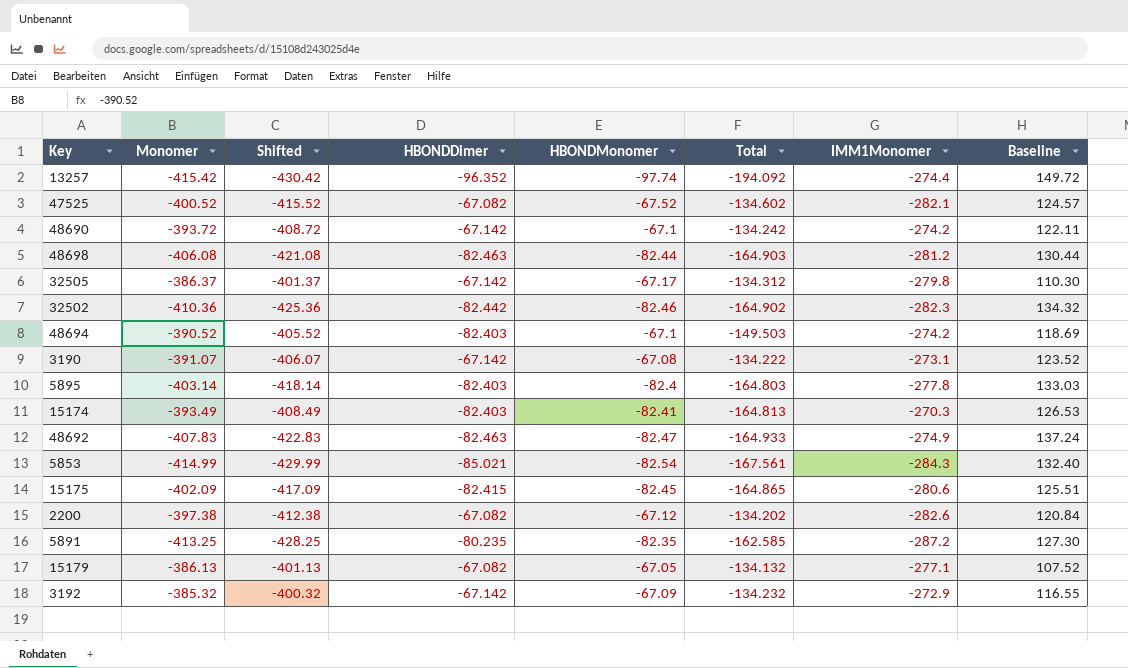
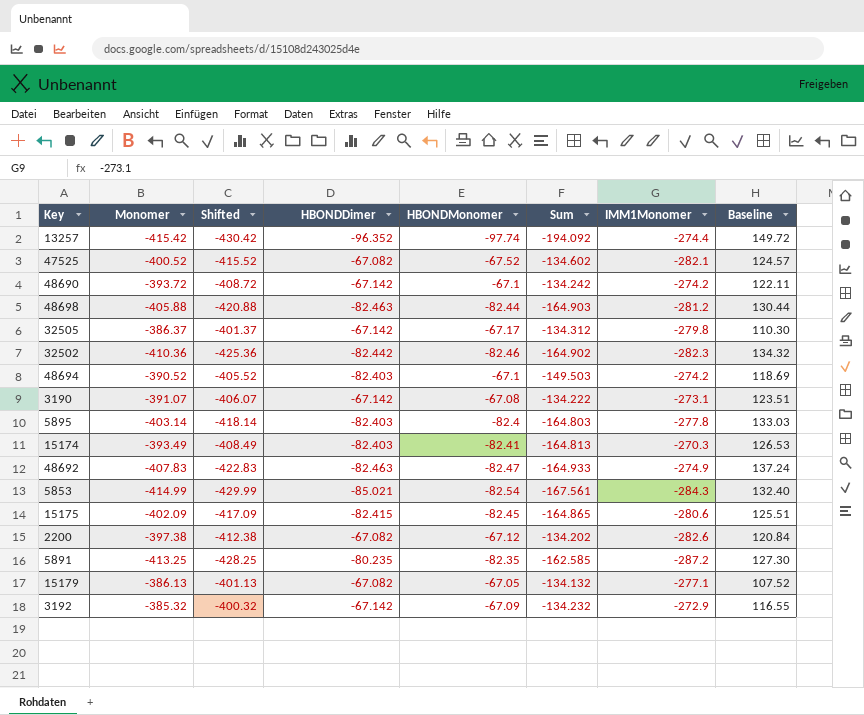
column name: Total -> Sum
48698 | Monomer: -406.08 -> -405.88
48698 | Shifted: -421.08 -> -420.88
3190 | Baseline: 123.52 -> 123.51

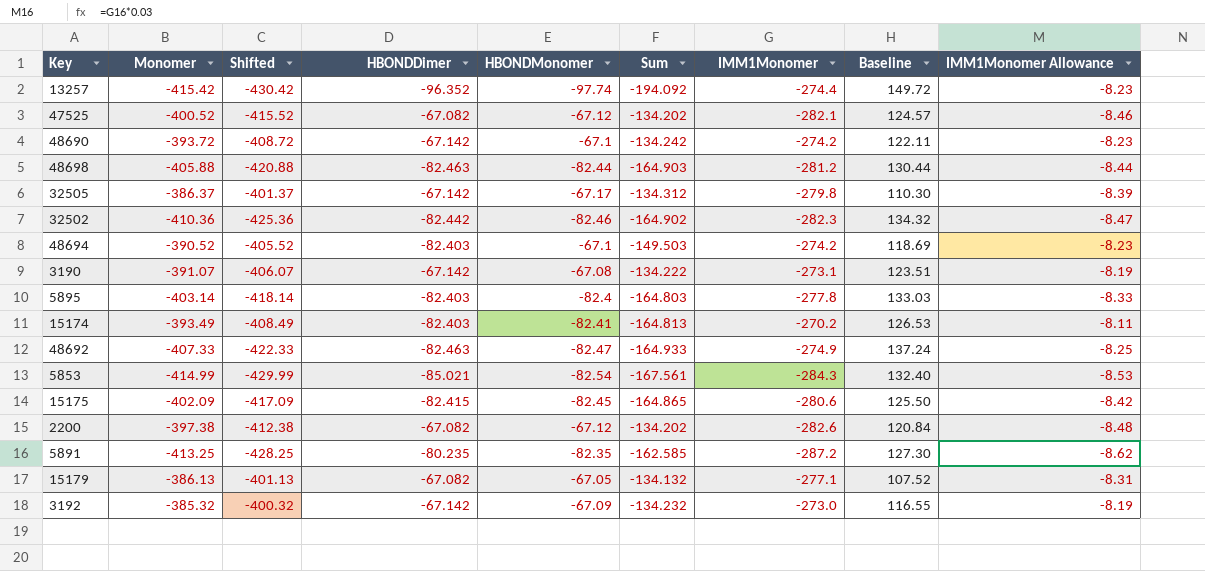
column IMM1Monomer Allowance | formula: none -> [IMM1Monomer] * 0.03
47525 | HBONDMonomer: -67.52 -> -67.12
47525 | Sum: -134.602 -> -134.202
15174 | IMM1Monomer: -270.3 -> -270.2
48692 | Monomer: -407.83 -> -407.33
48692 | Shifted: -422.83 -> -422.33
15175 | Baseline: 125.51 -> 125.50
3192 | IMM1Monomer: -272.9 -> -273.0

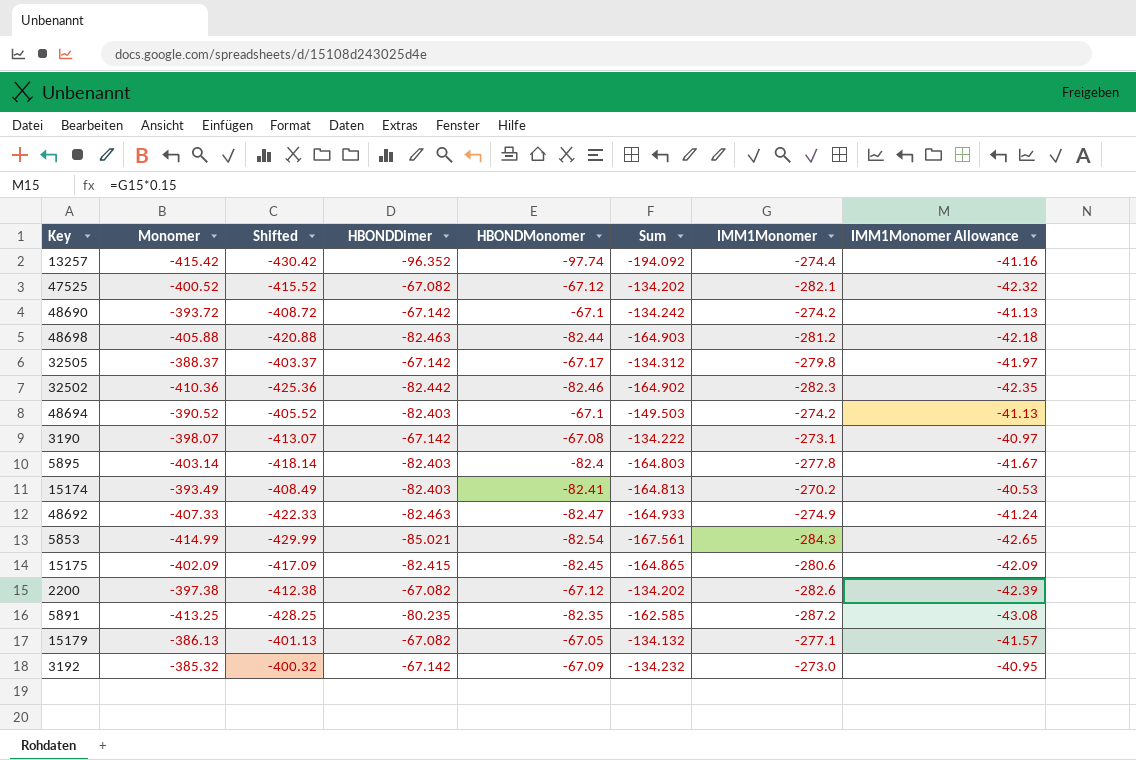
column Baseline | position: 8 -> none
column IMM1Monomer Allowance | formula: [IMM1Monomer] * 0.03 -> [IMM1Monomer] * 0.15
32505 | Monomer: -386.37 -> -388.37
32505 | Shifted: -401.37 -> -403.37
3190 | Monomer: -391.07 -> -398.07
3190 | Shifted: -406.07 -> -413.07

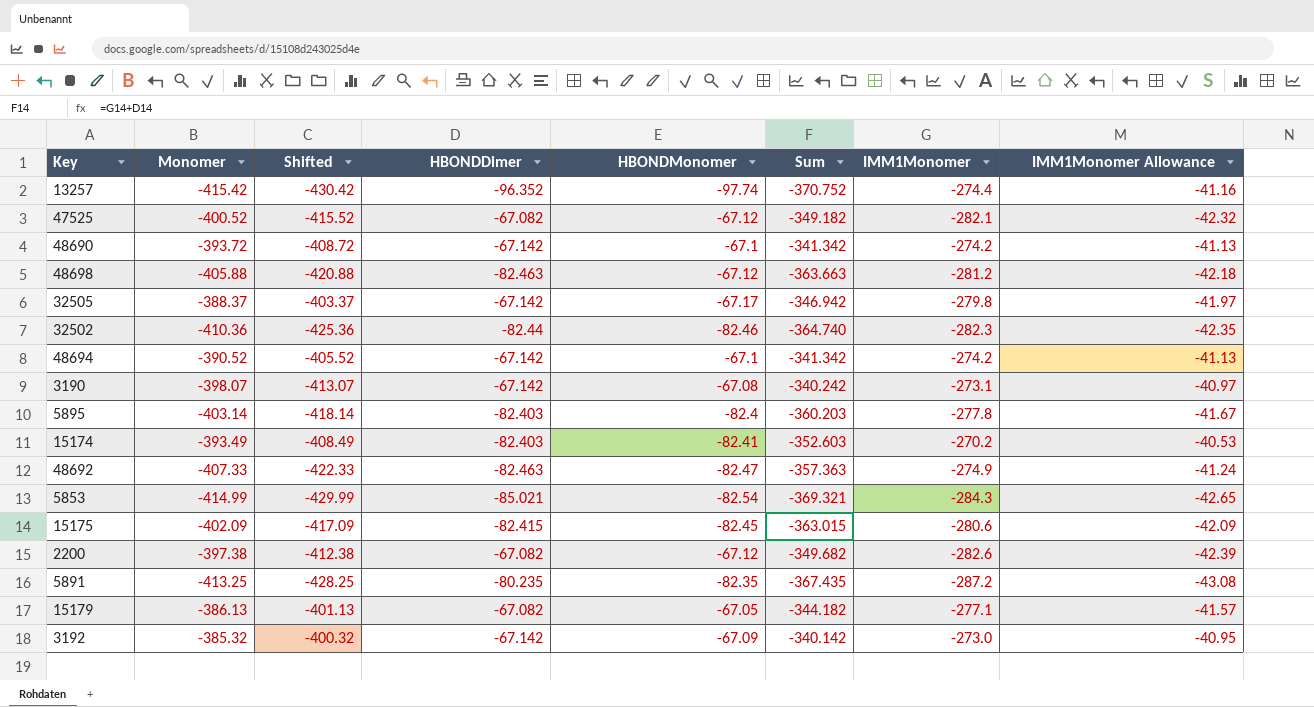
column Sum | formula: [HBONDDimer] + [HBONDMonomer] -> [HBONDDimer] + [IMM1Monomer]
48698 | HBONDMonomer: -82.44 -> -67.12
32502 | HBONDDimer: -82.442 -> -82.44
48694 | HBONDDimer: -82.403 -> -67.142

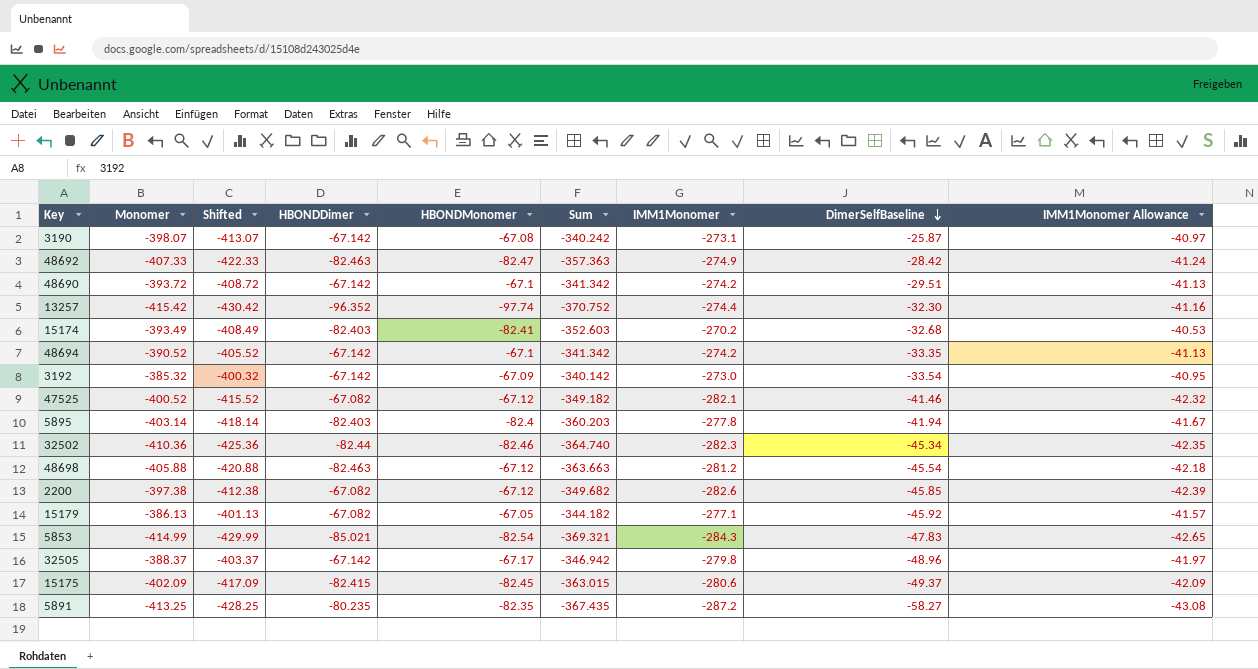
row order: none -> DimerSelfBaseline descending
column DimerSelfBaseline | position: none -> 8

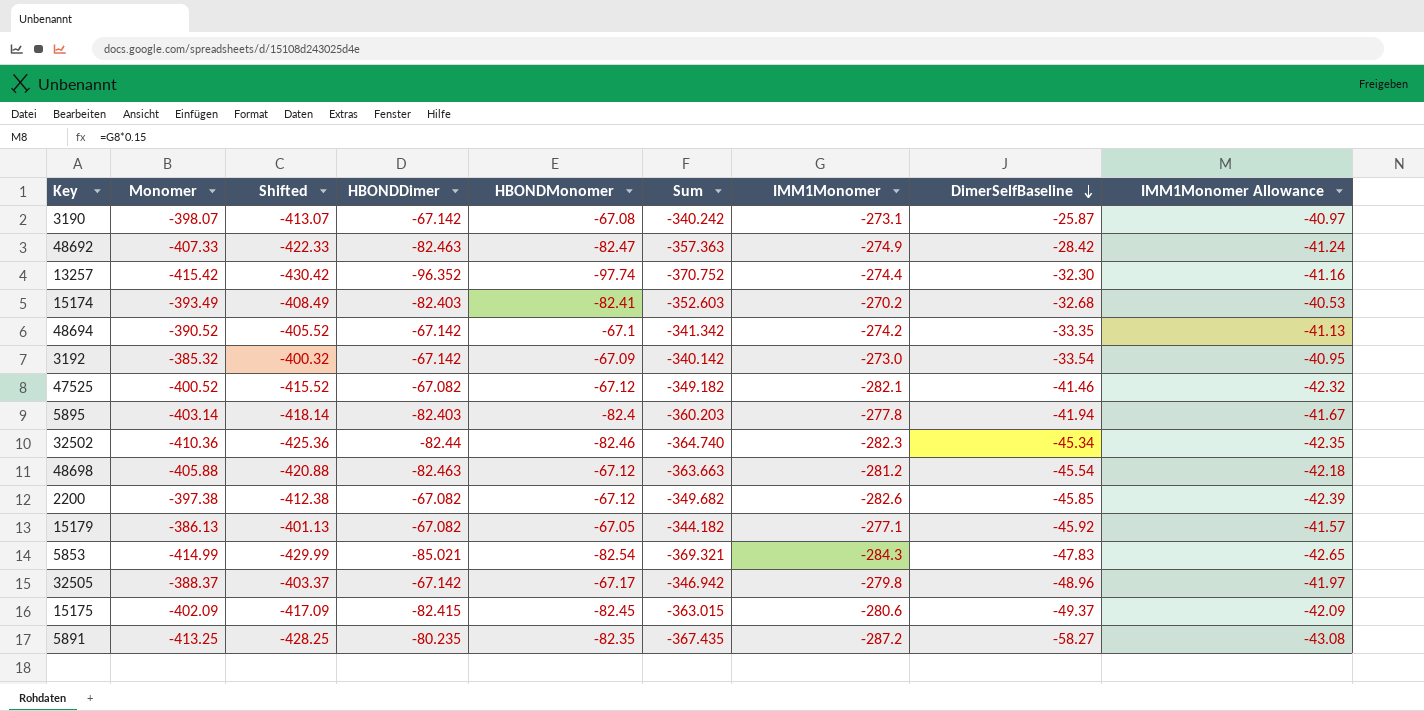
row 48690: -393.72 | -408.72 | -67.142 | -67.1 | -341.342 | -274.2 | -29.51 | -41.13 -> none

